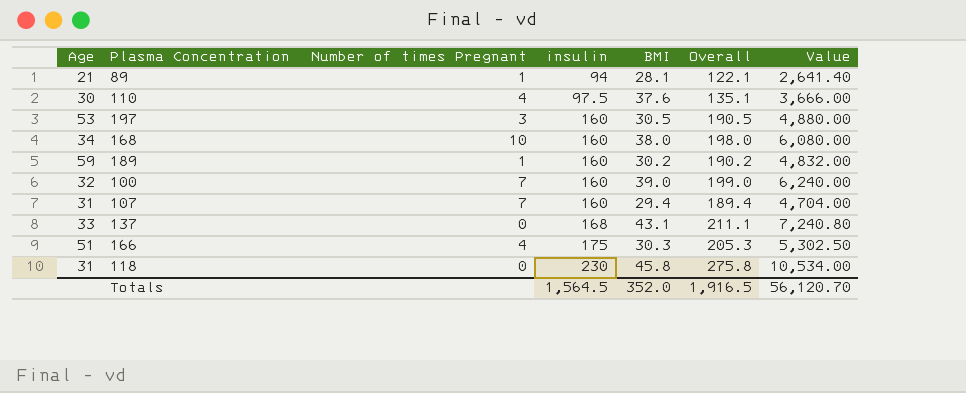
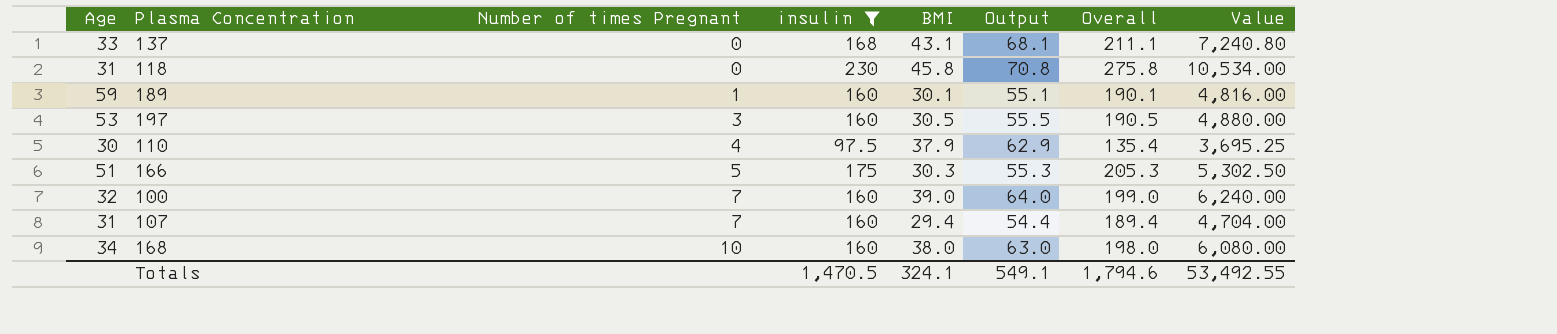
filter: none -> insulin != 94
row order: insulin ascending -> Number of times Pregnant ascending
column Output | formula: none -> [BMI] + 25
189 | BMI: 30.2 -> 30.1
189 | Overall: 190.2 -> 190.1
189 | Value: 4,832.00 -> 4,816.00
110 | BMI: 37.6 -> 37.9
110 | Overall: 135.1 -> 135.4
110 | Value: 3,666.00 -> 3,695.25
166 | Number of times Pregnant: 4 -> 5
Totals | insulin: 1,564.5 -> 1,470.5
Totals | BMI: 352.0 -> 324.1
Totals | Overall: 1,916.5 -> 1,794.6
Totals | Value: 56,120.70 -> 53,492.55

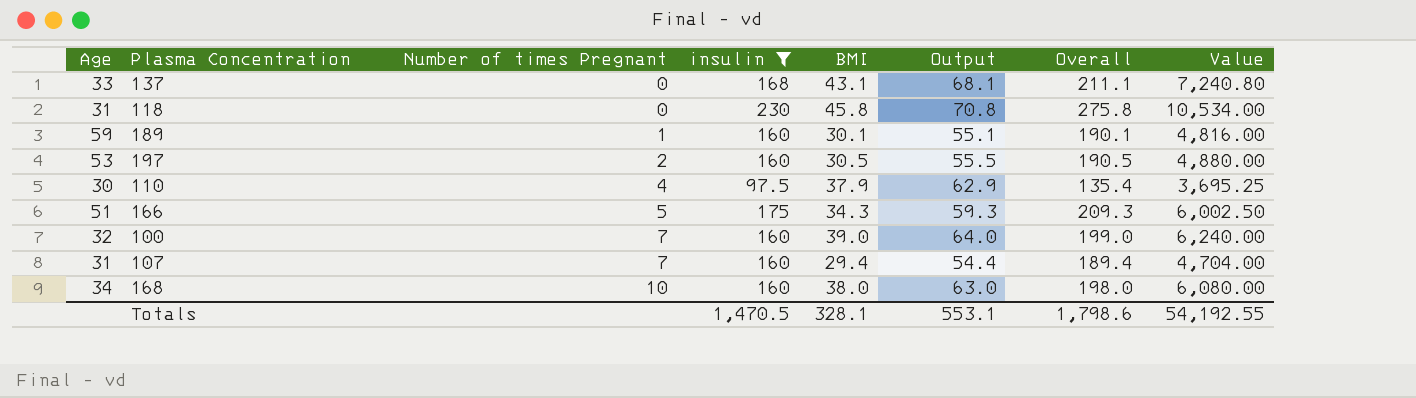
197 | Number of times Pregnant: 3 -> 2
166 | BMI: 30.3 -> 34.3
166 | Output: 55.3 -> 59.3
166 | Overall: 205.3 -> 209.3
166 | Value: 5,302.50 -> 6,002.50
Totals | BMI: 324.1 -> 328.1
Totals | Output: 549.1 -> 553.1
Totals | Overall: 1,794.6 -> 1,798.6
Totals | Value: 53,492.55 -> 54,192.55

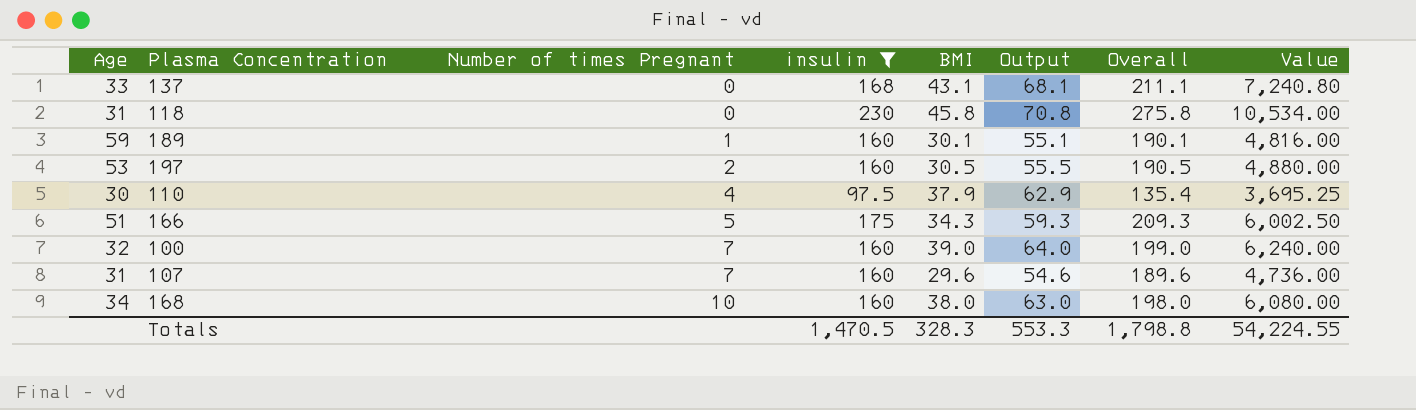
107 | BMI: 29.4 -> 29.6
107 | Output: 54.4 -> 54.6
107 | Overall: 189.4 -> 189.6
107 | Value: 4,704.00 -> 4,736.00
Totals | BMI: 328.1 -> 328.3
Totals | Output: 553.1 -> 553.3
Totals | Overall: 1,798.6 -> 1,798.8
Totals | Value: 54,192.55 -> 54,224.55

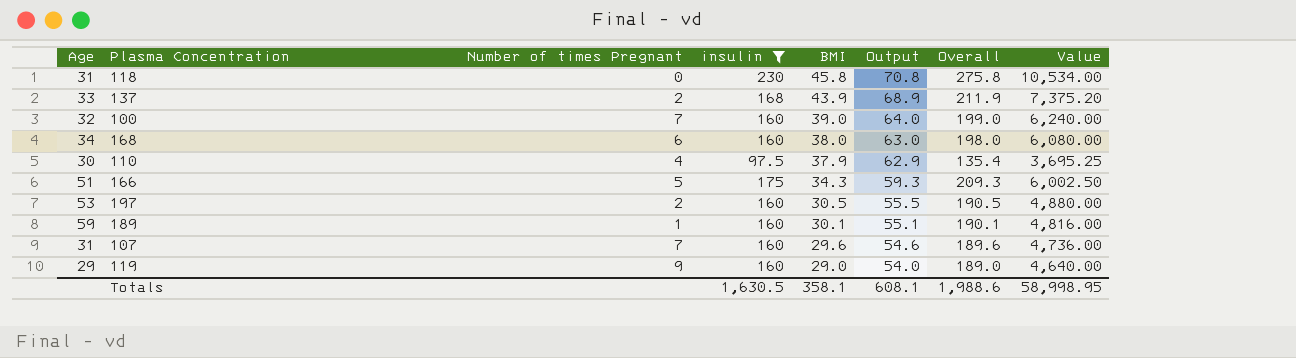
row order: Number of times Pregnant ascending -> BMI descending
137 | Number of times Pregnant: 0 -> 2
137 | BMI: 43.1 -> 43.9
137 | Output: 68.1 -> 68.9
137 | Overall: 211.1 -> 211.9
137 | Value: 7,240.80 -> 7,375.20
168 | Number of times Pregnant: 10 -> 6
row 119: none -> 29 | 9 | 160 | 29.0 | 54.0 | 189.0 | 4,640.00
Totals | insulin: 1,470.5 -> 1,630.5
Totals | BMI: 328.3 -> 358.1
Totals | Output: 553.3 -> 608.1
Totals | Overall: 1,798.8 -> 1,988.6
Totals | Value: 54,224.55 -> 58,998.95

